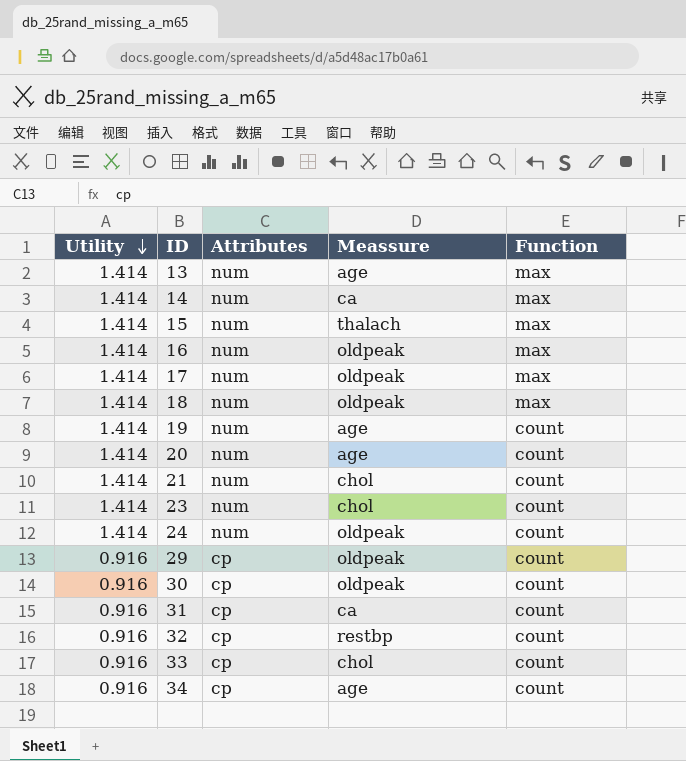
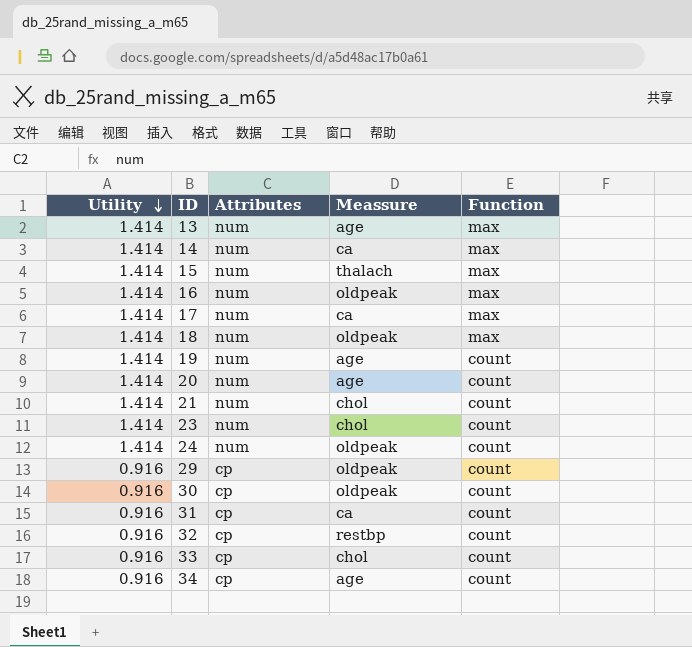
17 | Meassure: oldpeak -> ca

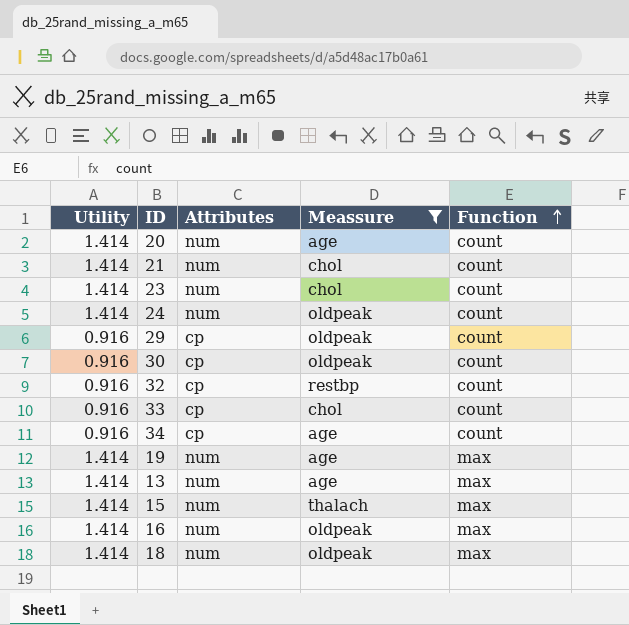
filter: none -> Meassure != ca
row order: Utility descending -> Function ascending
19 | Function: count -> max

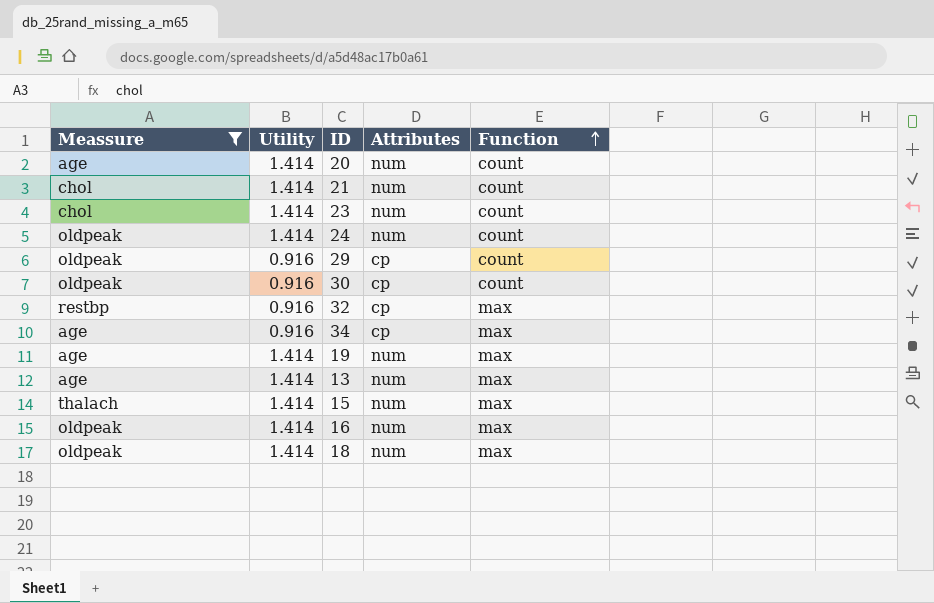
column Meassure | position: 4 -> 1
row 33: 0.916 | cp | chol | count -> none
32 | Function: count -> max
34 | Function: count -> max

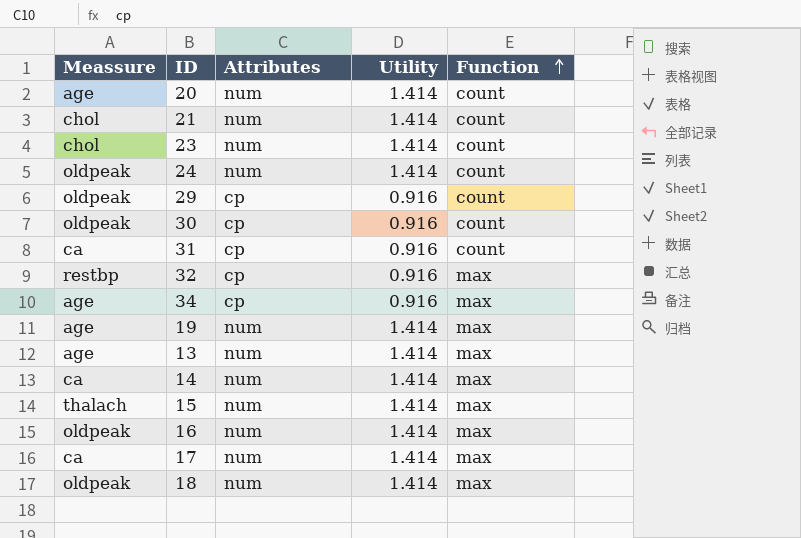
filter: Meassure != ca -> none
column Utility | position: 2 -> 4

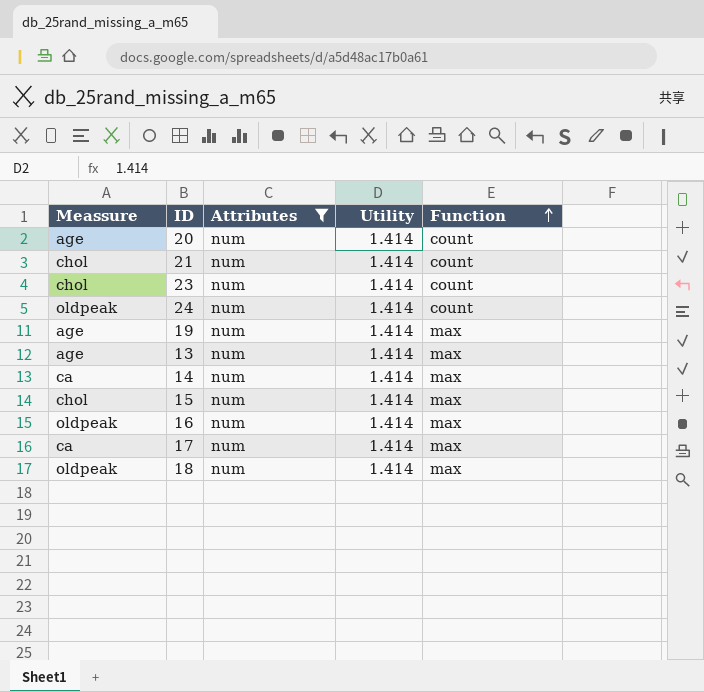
filter: none -> Attributes = num
15 | Meassure: thalach -> chol

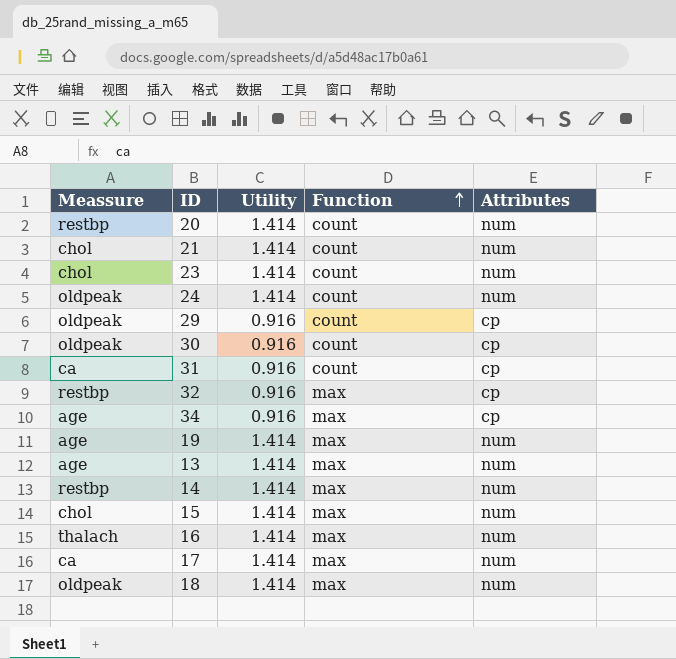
filter: Attributes = num -> none
column Attributes | position: 3 -> 5
20 | Meassure: age -> restbp
14 | Meassure: ca -> restbp
16 | Meassure: oldpeak -> thalach

